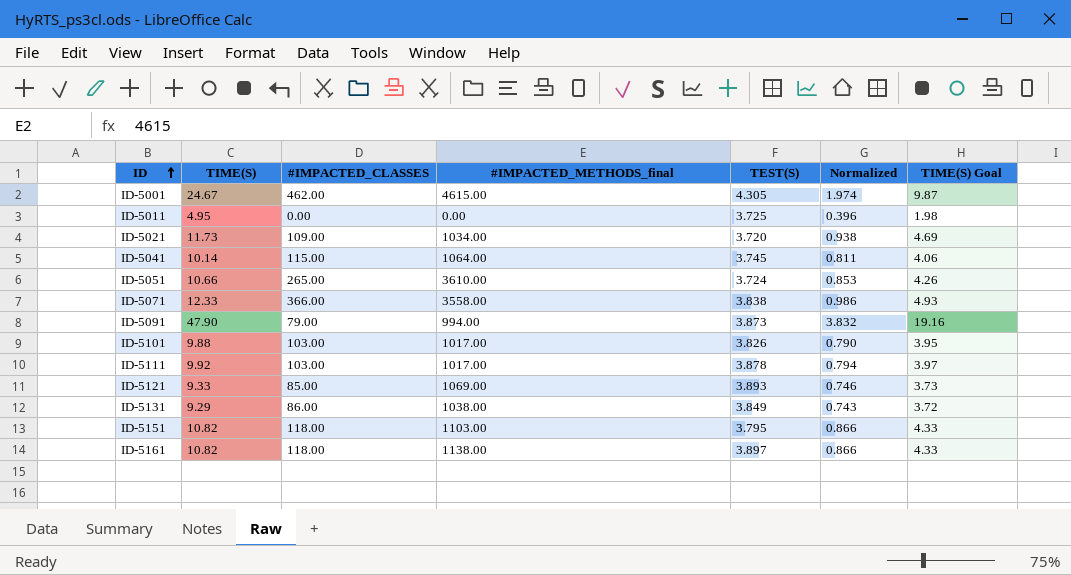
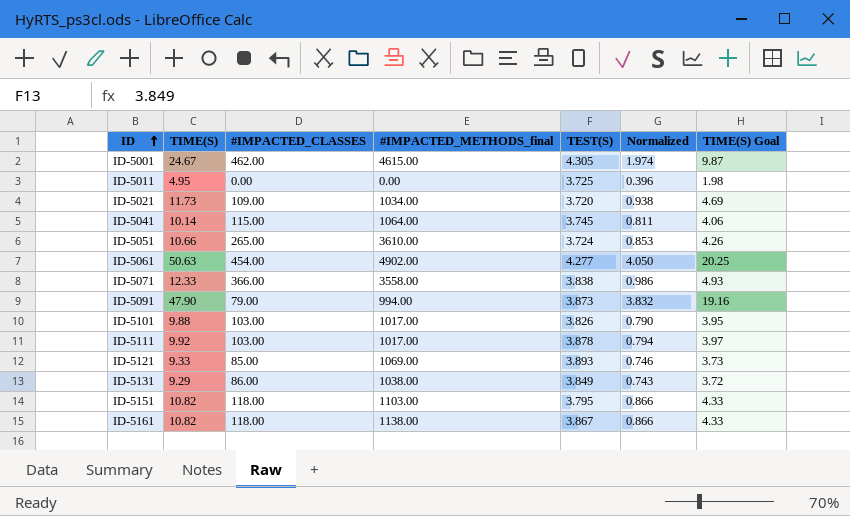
row ID-5061: none -> 50.63 | 454.00 | 4902.00 | 4.277 | 4.050 | 20.25
ID-5161 | TEST(S): 3.897 -> 3.867

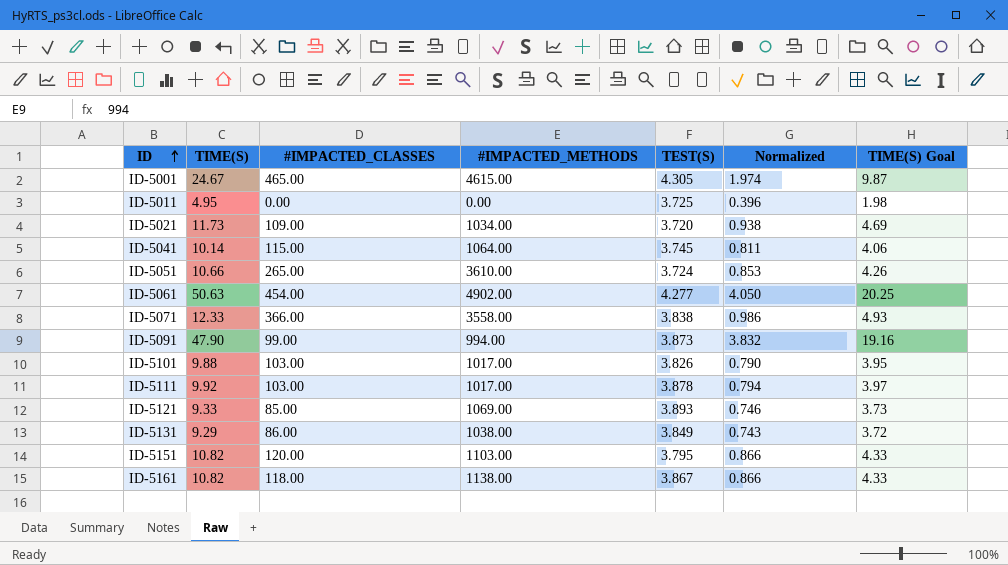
column name: #IMPACTED_METHODS_final -> #IMPACTED_METHODS
ID-5001 | #IMPACTED_CLASSES: 462.00 -> 465.00
ID-5091 | #IMPACTED_CLASSES: 79.00 -> 99.00
ID-5151 | #IMPACTED_CLASSES: 118.00 -> 120.00

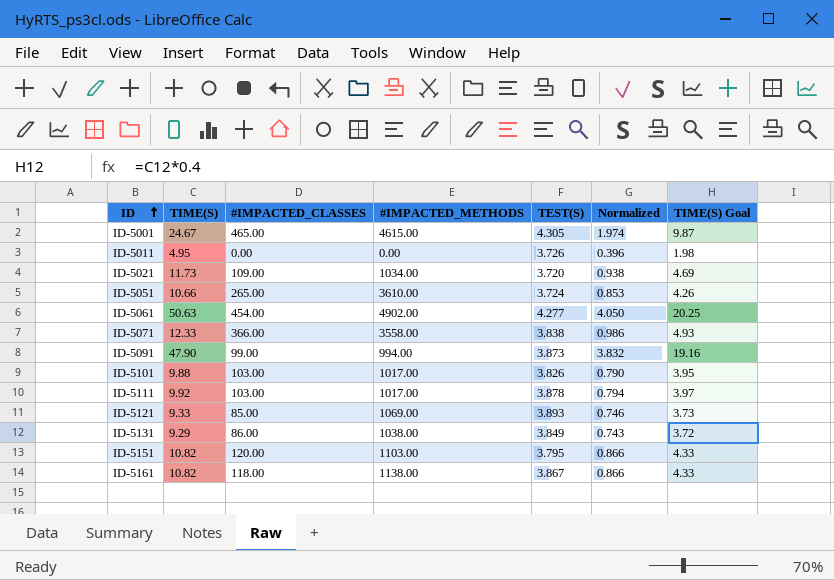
row ID-5041: 10.14 | 115.00 | 1064.00 | 3.745 | 0.811 | 4.06 -> none
ID-5011 | TEST(S): 3.725 -> 3.726

